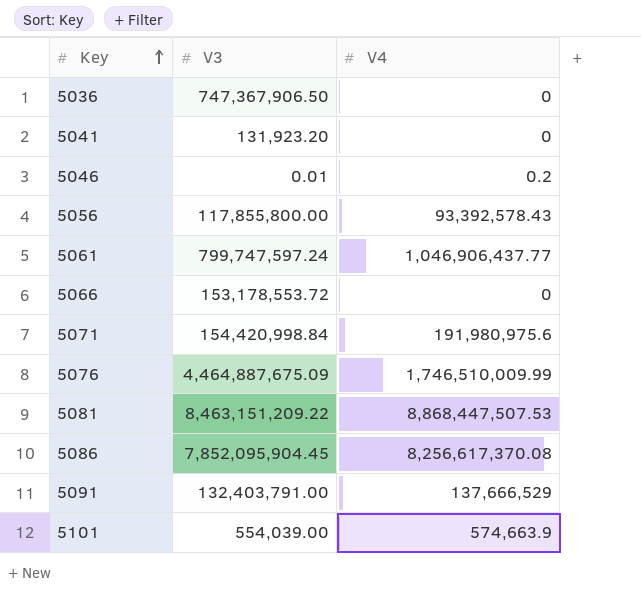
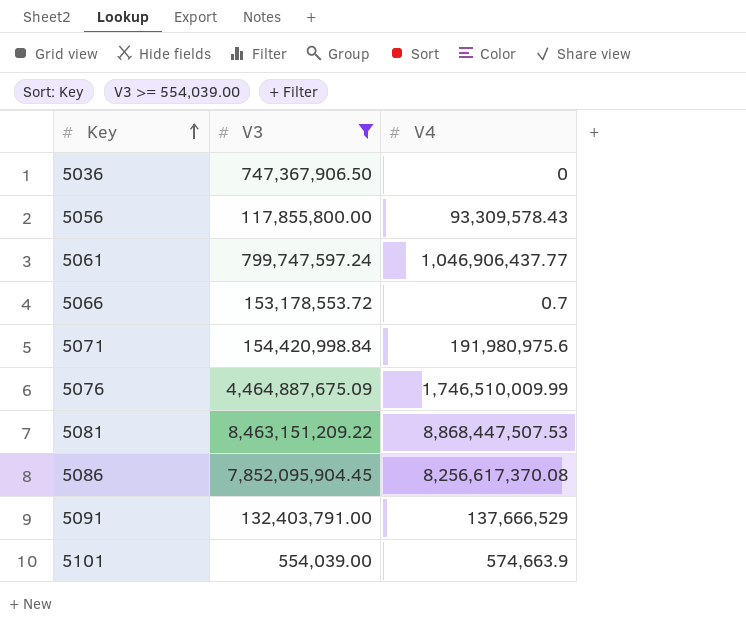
filter: none -> V3 >= 554,039.00
5056 | V4: 93,392,578.43 -> 93,309,578.43
5066 | V4: 0 -> 0.7

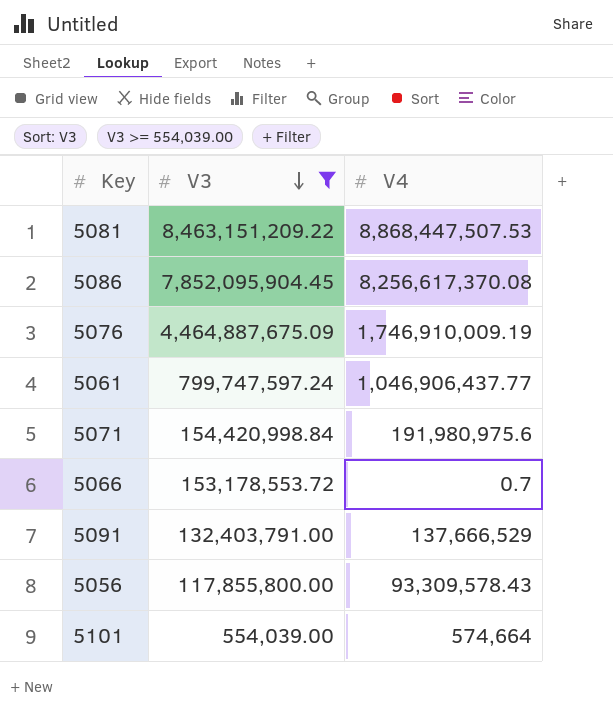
row order: Key ascending -> V3 descending
row 5036: 747,367,906.50 | 0 -> none
5076 | V4: 1,746,510,009.99 -> 1,746,910,009.19
5101 | V4: 574,663.9 -> 574,664

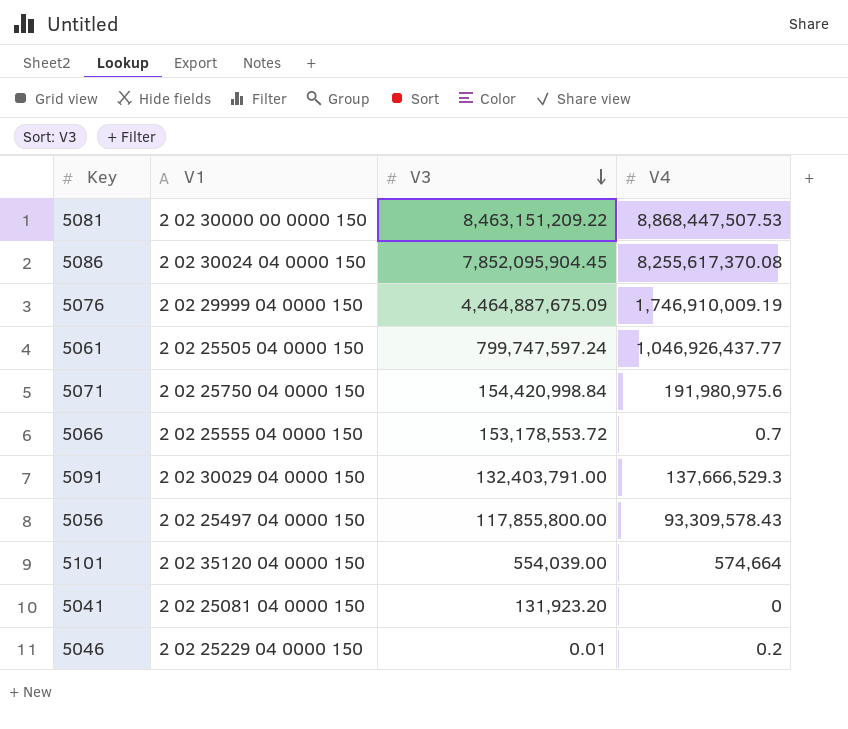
filter: V3 >= 554,039.00 -> none
column V1 | position: none -> 2
5086 | V4: 8,256,617,370.08 -> 8,255,617,370.08
5061 | V4: 1,046,906,437.77 -> 1,046,926,437.77
5091 | V4: 137,666,529 -> 137,666,529.3

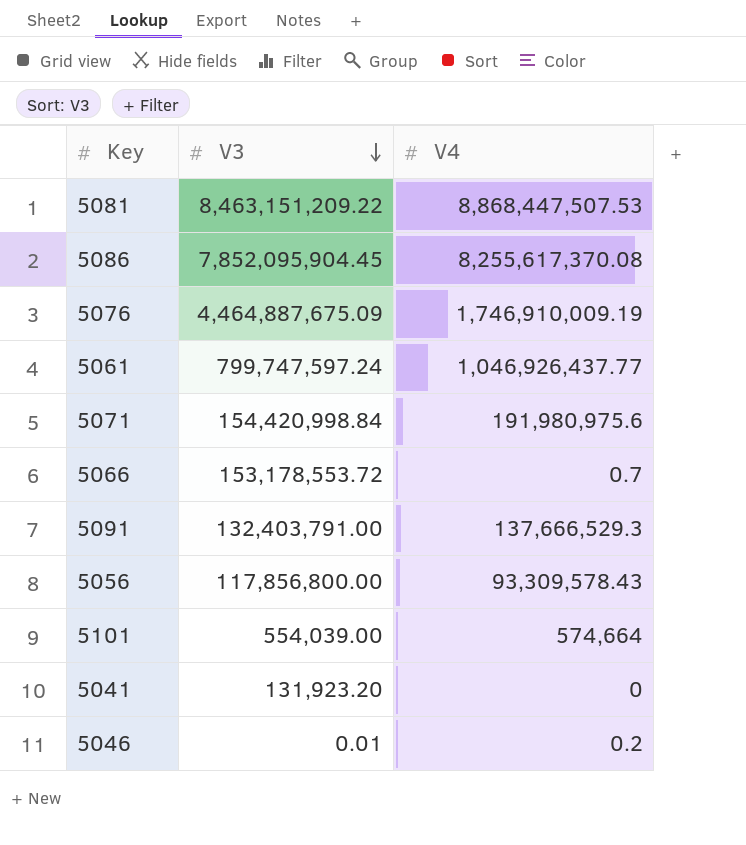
column V1 | position: 2 -> none
5056 | V3: 117,855,800.00 -> 117,856,800.00

